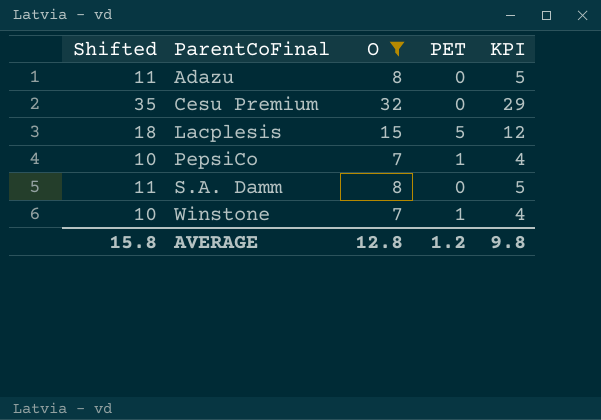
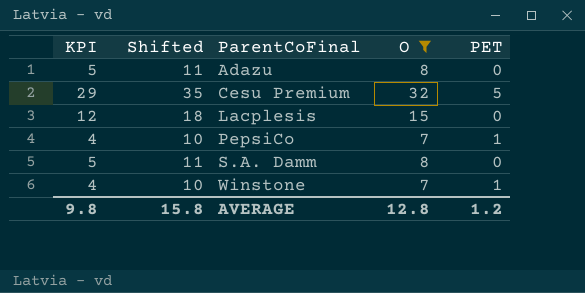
column KPI | position: 5 -> 1
Cesu Premium | PET: 0 -> 5
Lacplesis | PET: 5 -> 0

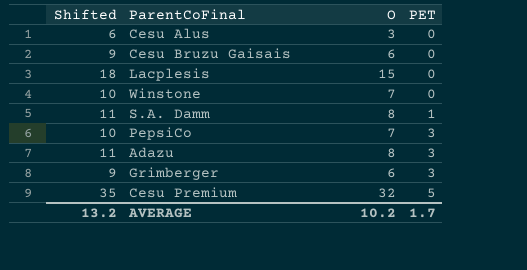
filter: O >= 7 -> none
row order: ParentCoFinal ascending -> PET ascending
column KPI | formula: [O] - 3 -> none
Winstone | PET: 1 -> 0
S.A. Damm | PET: 0 -> 1
PepsiCo | PET: 1 -> 3
Adazu | PET: 0 -> 3
AVERAGE | Shifted: 15.8 -> 13.2
AVERAGE | O: 12.8 -> 10.2
AVERAGE | PET: 1.2 -> 1.7

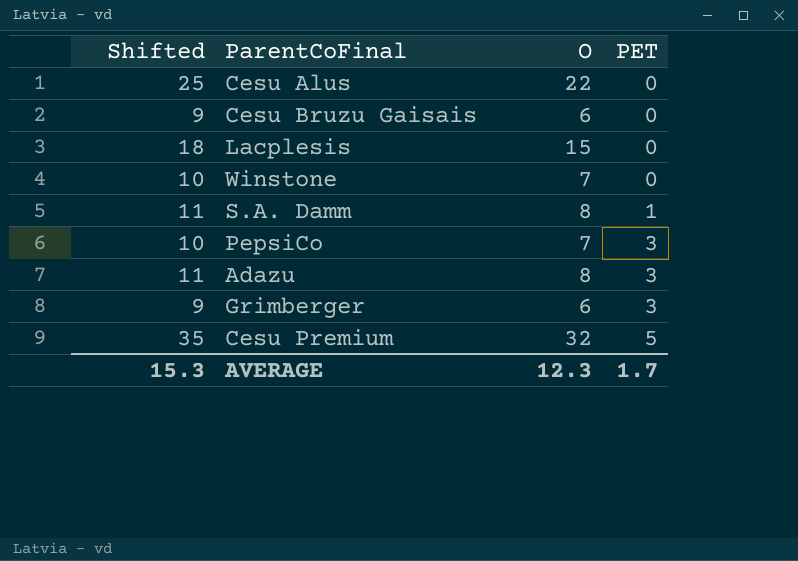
Cesu Alus | Shifted: 6 -> 25
Cesu Alus | O: 3 -> 22
AVERAGE | Shifted: 13.2 -> 15.3
AVERAGE | O: 10.2 -> 12.3

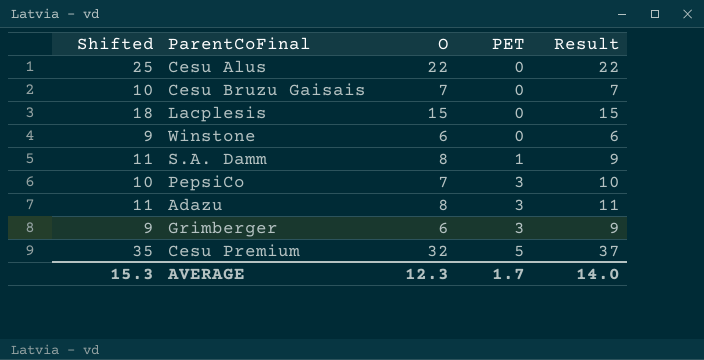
column Result | formula: none -> [O] + [PET]
Cesu Bruzu Gaisais | Shifted: 9 -> 10
Cesu Bruzu Gaisais | O: 6 -> 7
Winstone | Shifted: 10 -> 9
Winstone | O: 7 -> 6

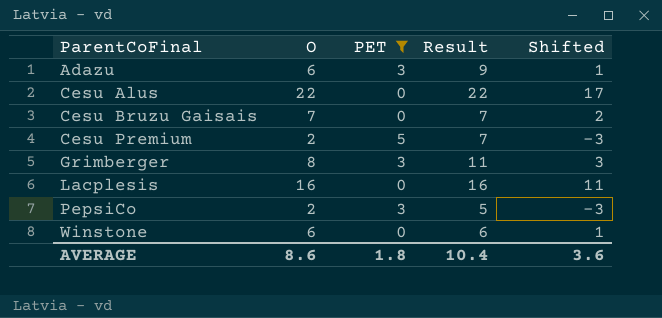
filter: none -> PET != 1
row order: PET ascending -> ParentCoFinal ascending
column Shifted | formula: [O] + 3 -> [O] - 5
column Shifted | position: 1 -> 5
Adazu | O: 8 -> 6
Adazu | Result: 11 -> 9
Cesu Premium | O: 32 -> 2
Cesu Premium | Result: 37 -> 7
Grimberger | O: 6 -> 8
Grimberger | Result: 9 -> 11
Lacplesis | O: 15 -> 16
Lacplesis | Result: 15 -> 16
PepsiCo | O: 7 -> 2
PepsiCo | Result: 10 -> 5
AVERAGE | O: 12.3 -> 8.6
AVERAGE | PET: 1.7 -> 1.8
AVERAGE | Result: 14.0 -> 10.4
AVERAGE | Shifted: 15.3 -> 3.6

